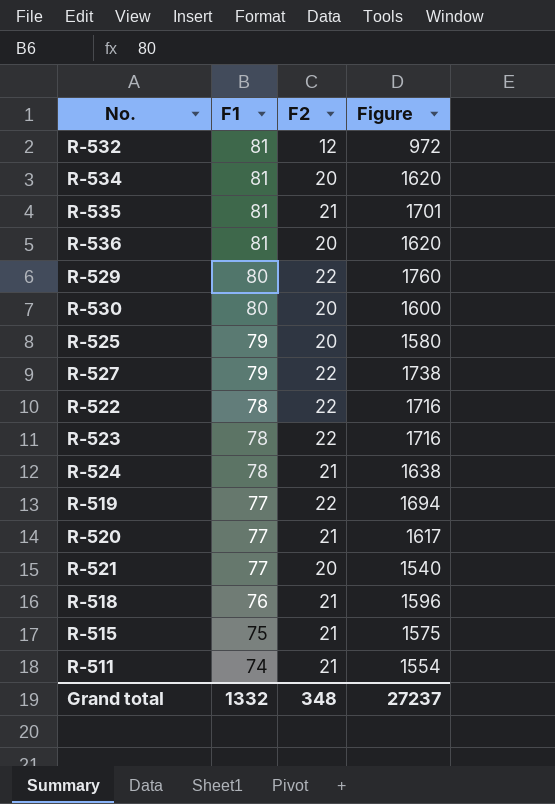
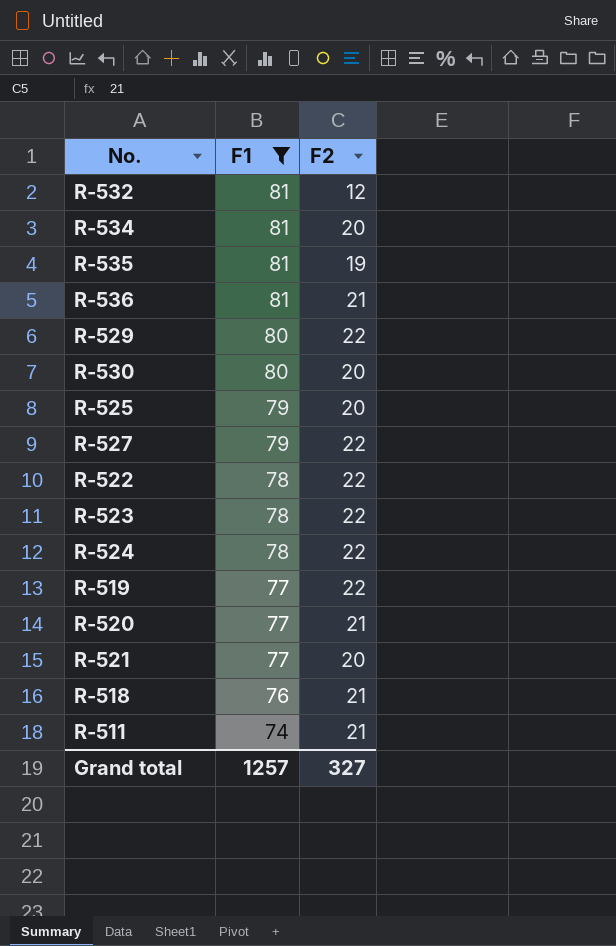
filter: none -> F1 != 75
column Figure | formula: [F1] * [F2] -> none
R-535 | F2: 21 -> 19
R-536 | F2: 20 -> 21
R-524 | F2: 21 -> 22
Grand total | F1: 1332 -> 1257
Grand total | F2: 348 -> 327

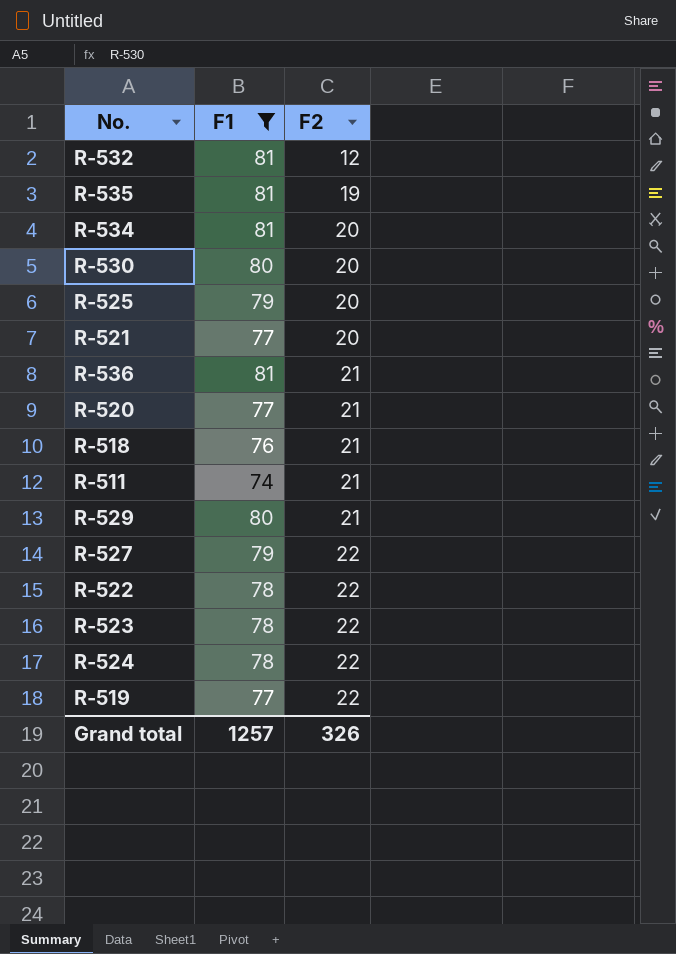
row order: F1 descending -> F2 ascending
R-529 | F2: 22 -> 21
Grand total | F2: 327 -> 326

